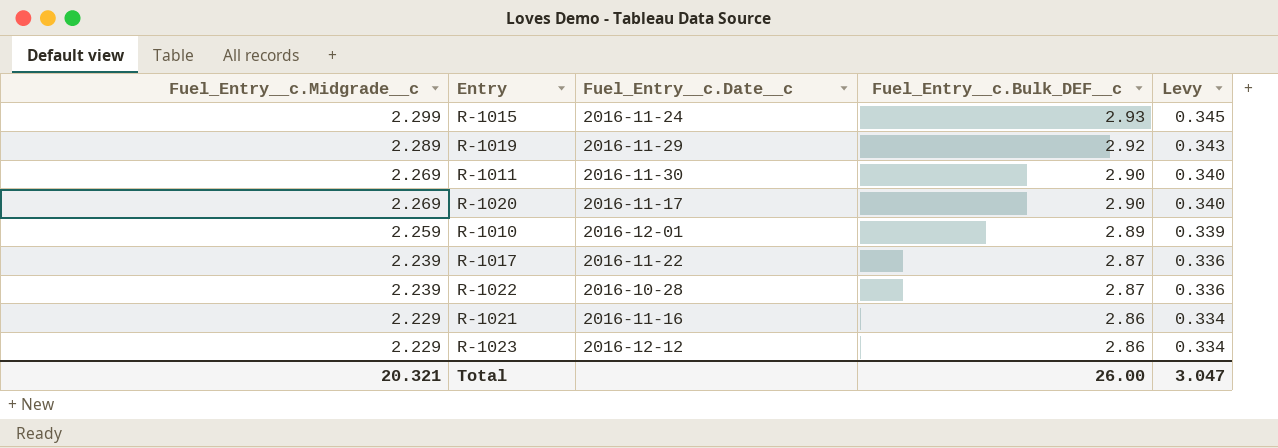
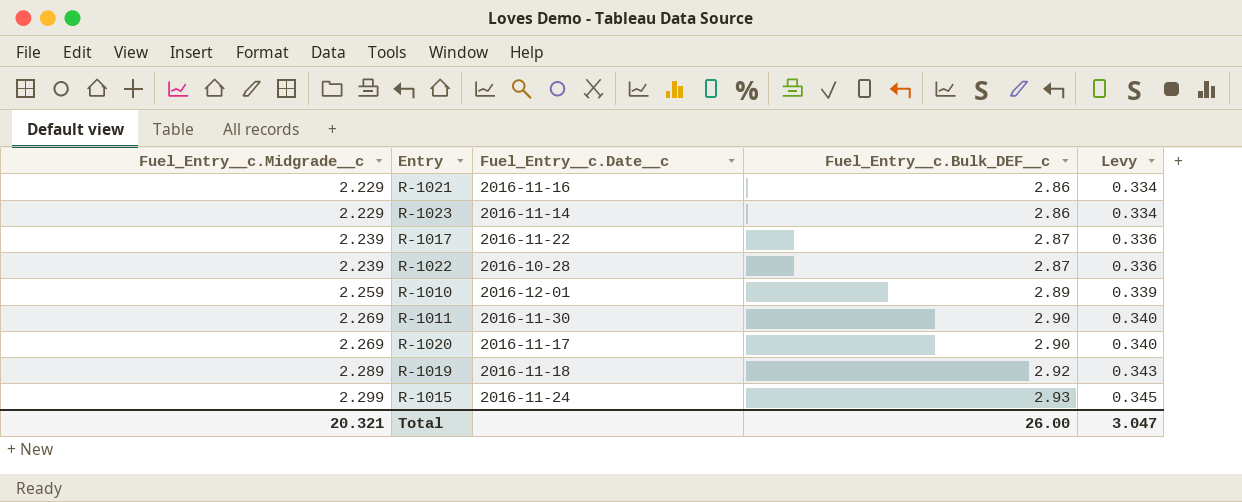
row order: Fuel_Entry__c.Midgrade__c descending -> Fuel_Entry__c.Midgrade__c ascending
R-1023 | Fuel_Entry__c.Date__c: 2016-12-12 -> 2016-11-14
R-1019 | Fuel_Entry__c.Date__c: 2016-11-29 -> 2016-11-18

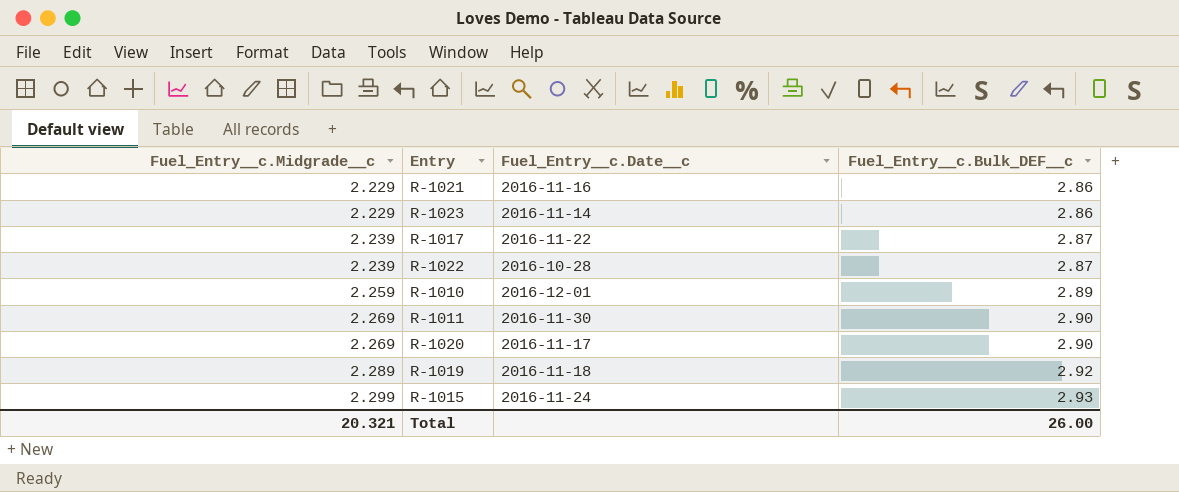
column Levy | formula: [Fuel_Entry__c.Midgrade__c] * 0.15 -> none

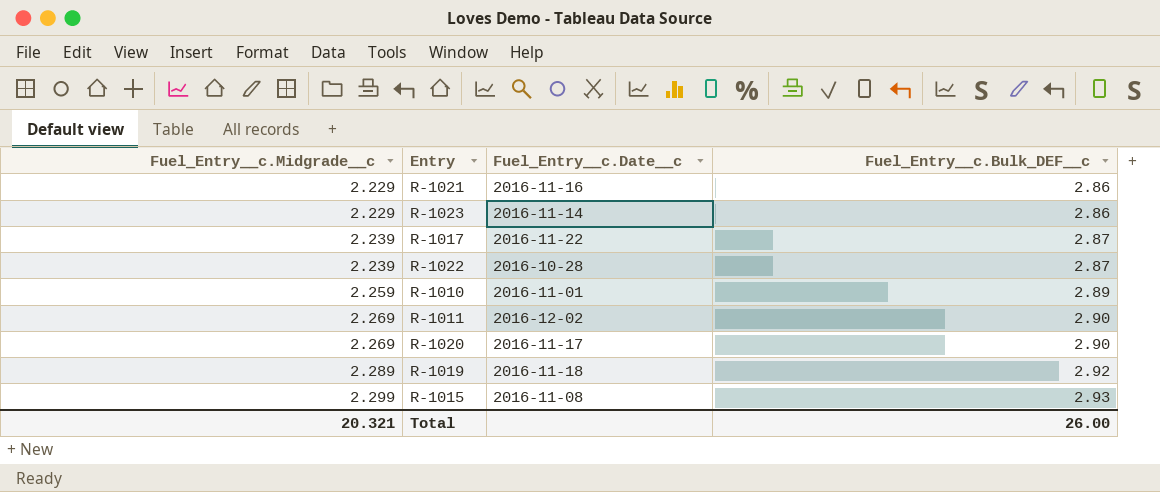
R-1010 | Fuel_Entry__c.Date__c: 2016-12-01 -> 2016-11-01
R-1011 | Fuel_Entry__c.Date__c: 2016-11-30 -> 2016-12-02
R-1015 | Fuel_Entry__c.Date__c: 2016-11-24 -> 2016-11-08

